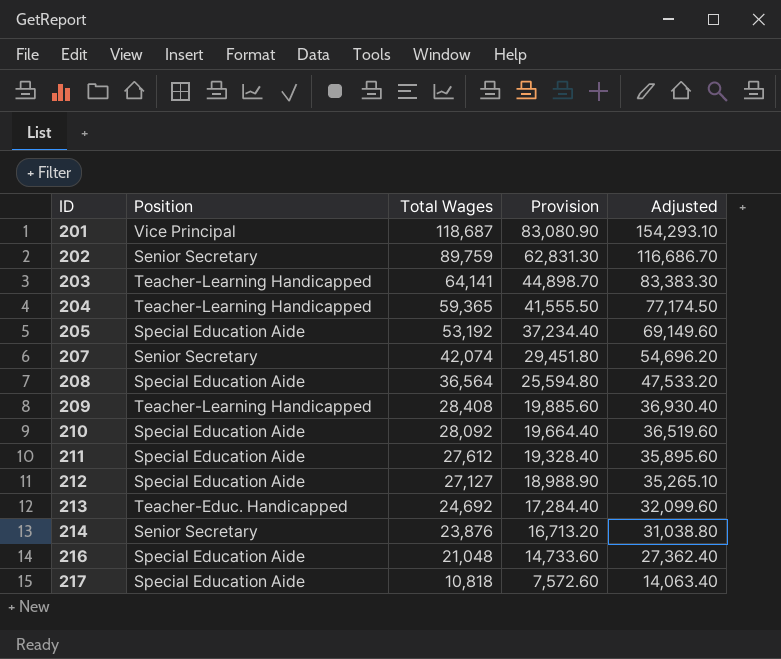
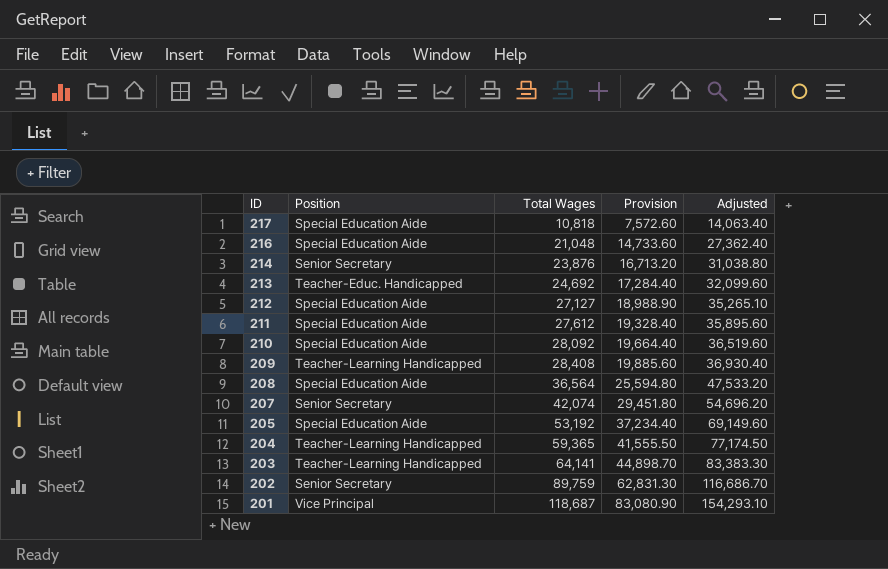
row order: ID ascending -> ID descending

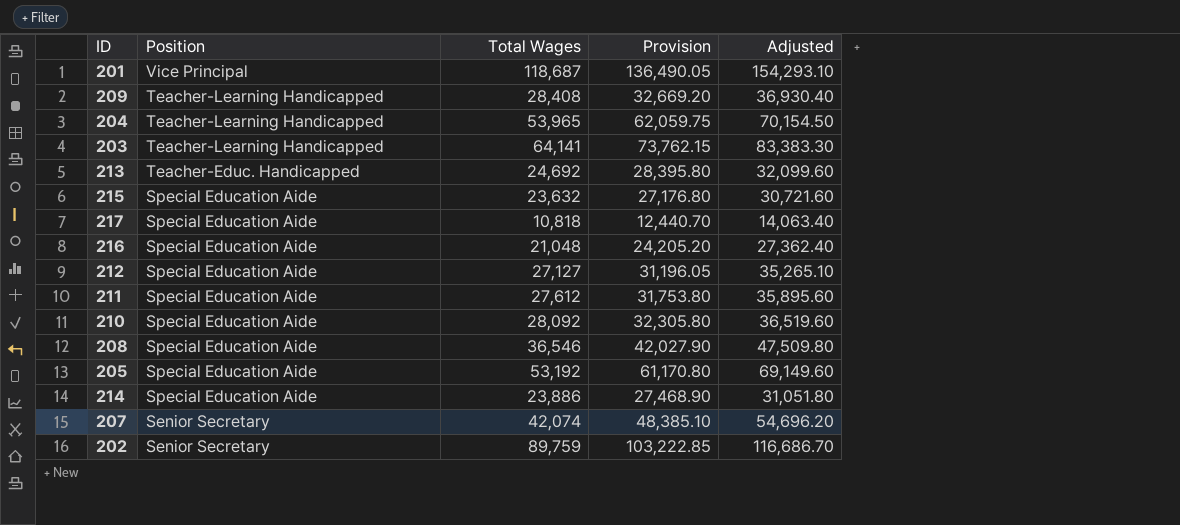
row order: ID descending -> Position descending
column Provision | formula: [Total Wages] * 0.7 -> [Total Wages] * 1.15
204 | Total Wages: 59,365 -> 53,965
204 | Adjusted: 77,174.50 -> 70,154.50
row 215: none -> Special Education Aide | 23,632 | 27,176.80 | 30,721.60
208 | Total Wages: 36,564 -> 36,546
208 | Adjusted: 47,533.20 -> 47,509.80
214 | Position: Senior Secretary -> Special Education Aide
214 | Total Wages: 23,876 -> 23,886
214 | Adjusted: 31,038.80 -> 31,051.80

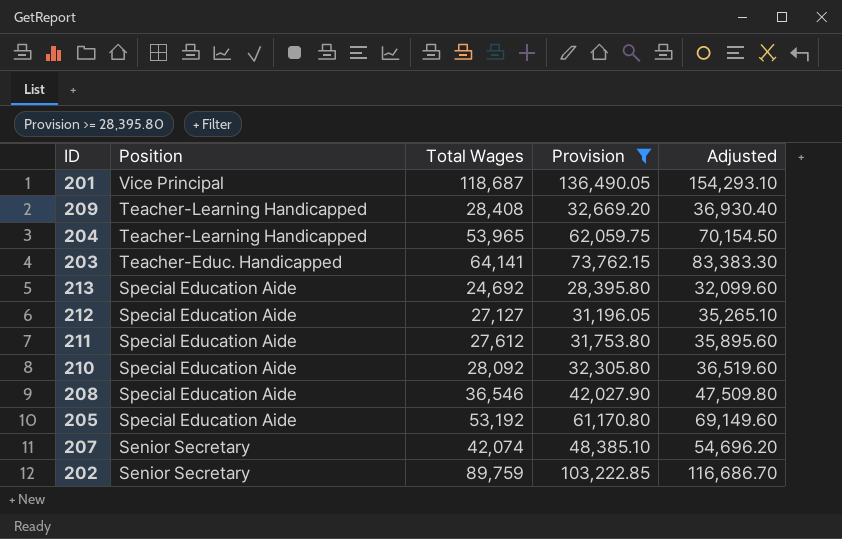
filter: none -> Provision >= 28,395.80
203 | Position: Teacher-Learning Handicapped -> Teacher-Educ. Handicapped
213 | Position: Teacher-Educ. Handicapped -> Special Education Aide

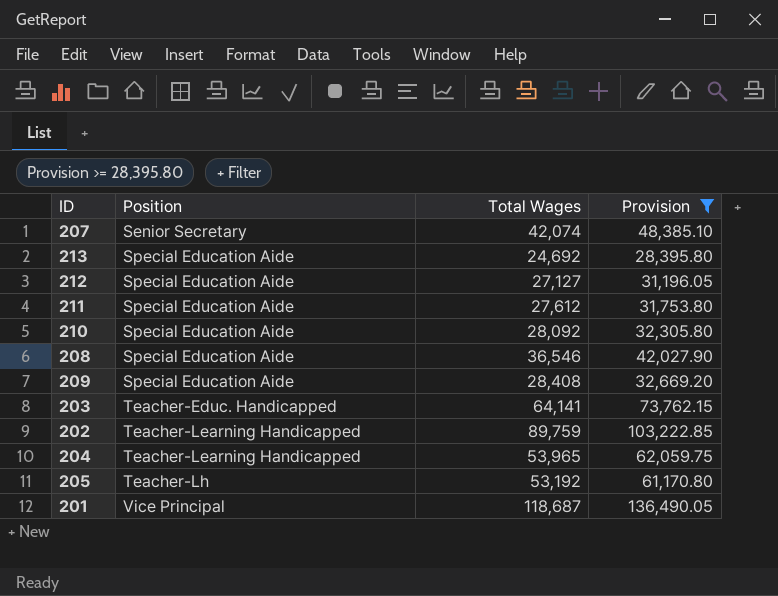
row order: Position descending -> Position ascending
column Adjusted | formula: [Total Wages] * 1.3 -> none
209 | Position: Teacher-Learning Handicapped -> Special Education Aide
202 | Position: Senior Secretary -> Teacher-Learning Handicapped
205 | Position: Special Education Aide -> Teacher-Lh

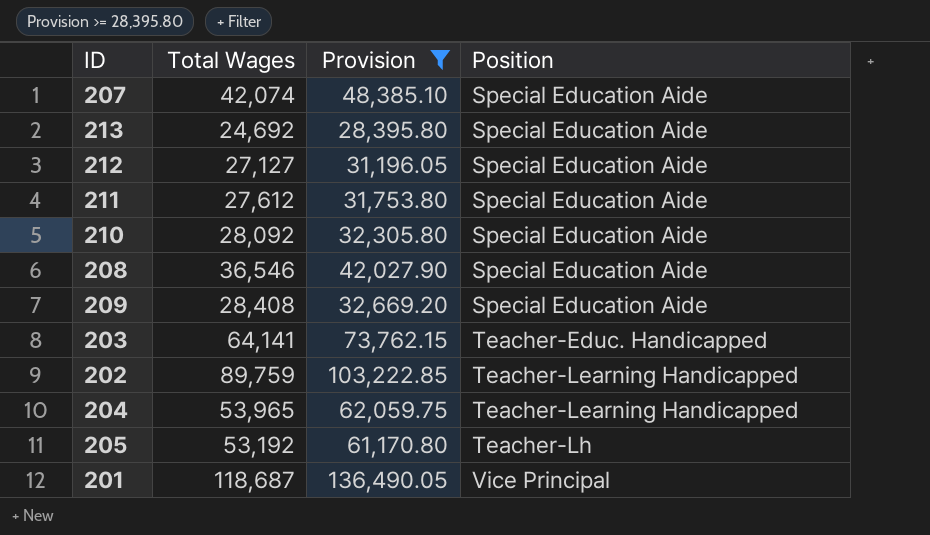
column Position | position: 2 -> 4
207 | Position: Senior Secretary -> Special Education Aide

